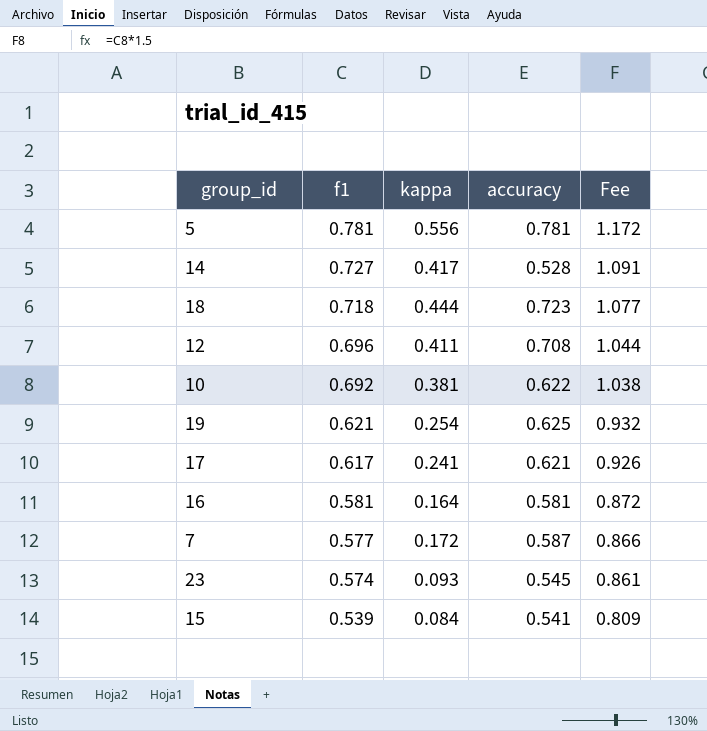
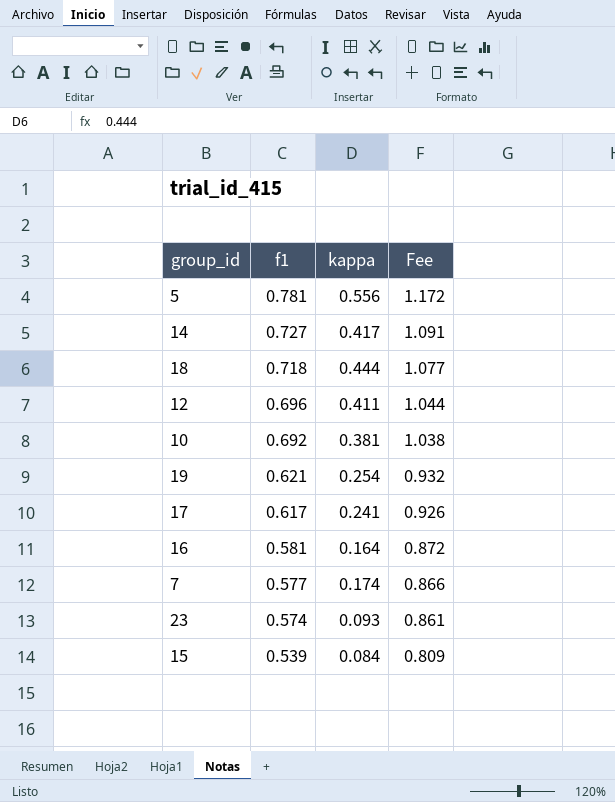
column accuracy | position: 4 -> none
7 | kappa: 0.172 -> 0.174

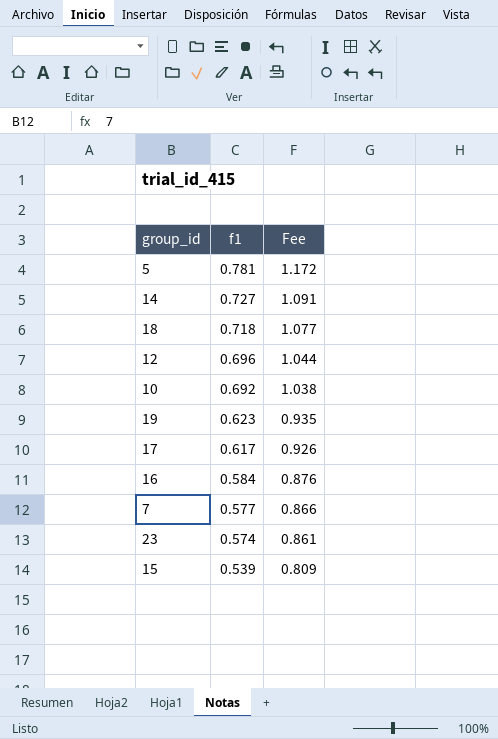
column kappa | position: 3 -> none
19 | f1: 0.621 -> 0.623
19 | Fee: 0.932 -> 0.935
16 | f1: 0.581 -> 0.584
16 | Fee: 0.872 -> 0.876

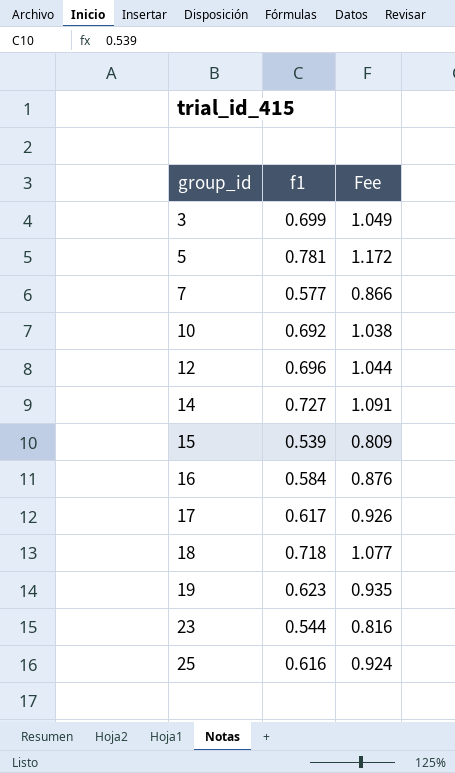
row order: f1 descending -> group_id ascending
row 3: none -> 0.699 | 1.049
23 | f1: 0.574 -> 0.544
23 | Fee: 0.861 -> 0.816
row 25: none -> 0.616 | 0.924

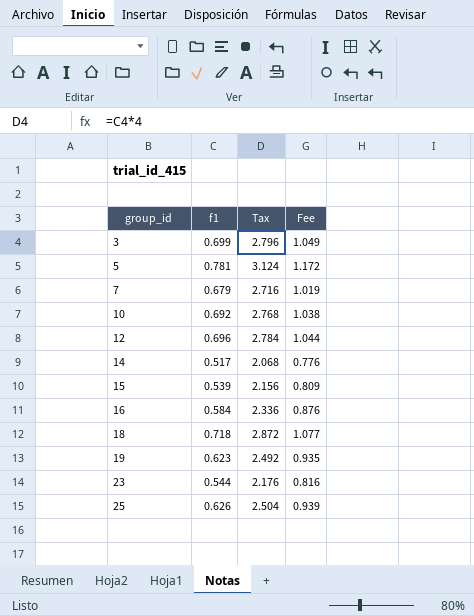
column Tax | formula: none -> [f1] * 4
row 17: 0.617 | 0.926 -> none
7 | f1: 0.577 -> 0.679
7 | Fee: 0.866 -> 1.019
14 | f1: 0.727 -> 0.517
14 | Fee: 1.091 -> 0.776
25 | f1: 0.616 -> 0.626
25 | Fee: 0.924 -> 0.939

